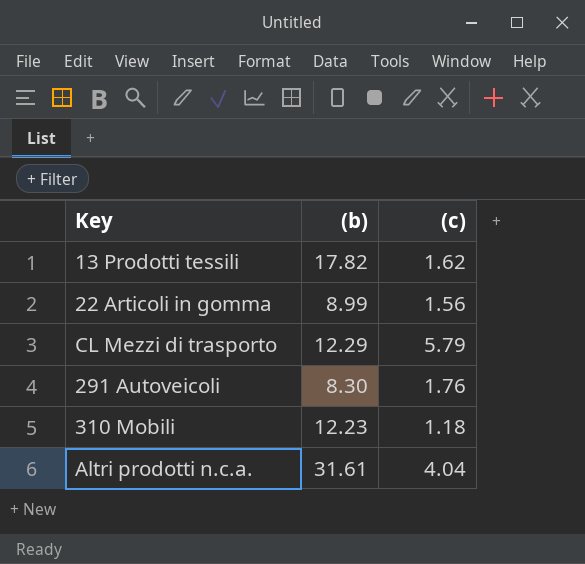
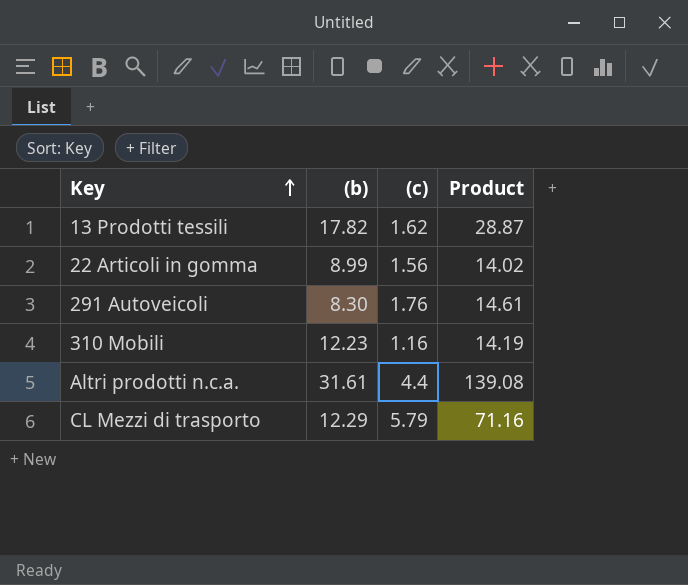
row order: none -> Key ascending
column Product | formula: none -> [(b)] * [(c)]
310 Mobili | (c): 1.18 -> 1.16
Altri prodotti n.c.a. | (c): 4.04 -> 4.4

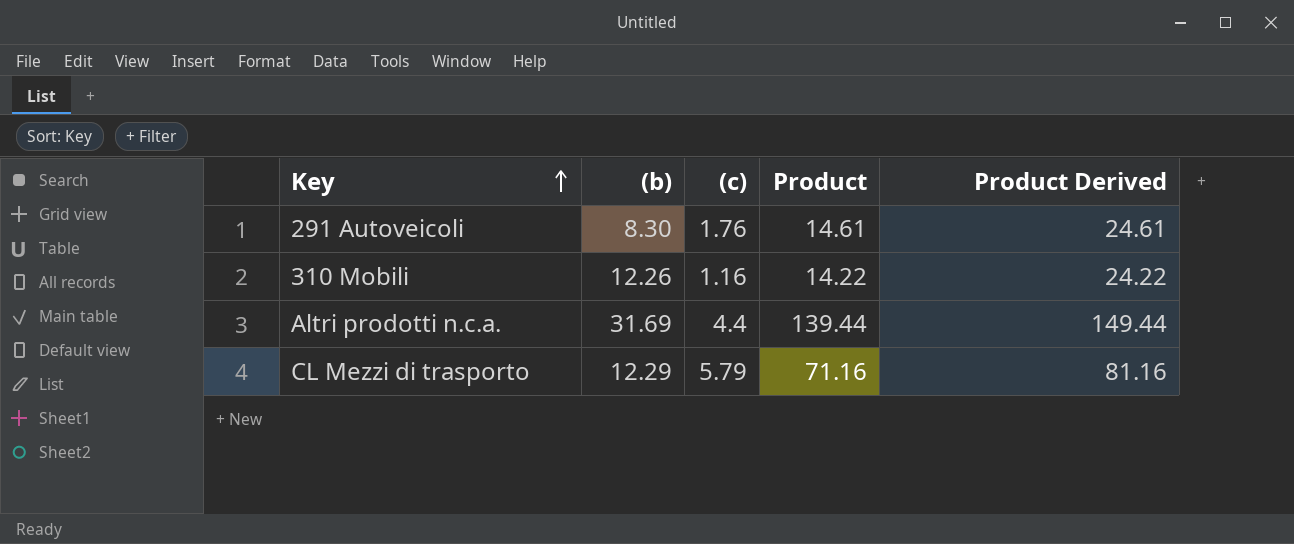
column Product Derived | formula: none -> [Product] + 10
row 13 Prodotti tessili: 17.82 | 1.62 | 28.87 -> none
row 22 Articoli in gomma: 8.99 | 1.56 | 14.02 -> none
310 Mobili | (b): 12.23 -> 12.26
310 Mobili | Product: 14.19 -> 14.22
Altri prodotti n.c.a. | (b): 31.61 -> 31.69
Altri prodotti n.c.a. | Product: 139.08 -> 139.44

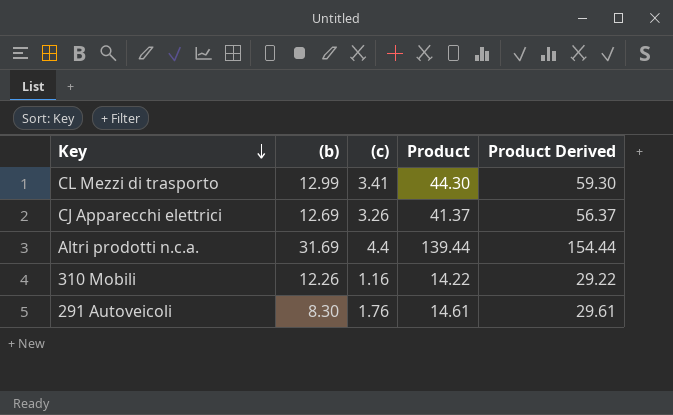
row order: Key ascending -> Key descending
column Product Derived | formula: [Product] + 10 -> [Product] + 15
CL Mezzi di trasporto | (b): 12.29 -> 12.99
CL Mezzi di trasporto | (c): 5.79 -> 3.41
CL Mezzi di trasporto | Product: 71.16 -> 44.30
row CJ Apparecchi elettrici: none -> 12.69 | 3.26 | 41.37 | 56.37

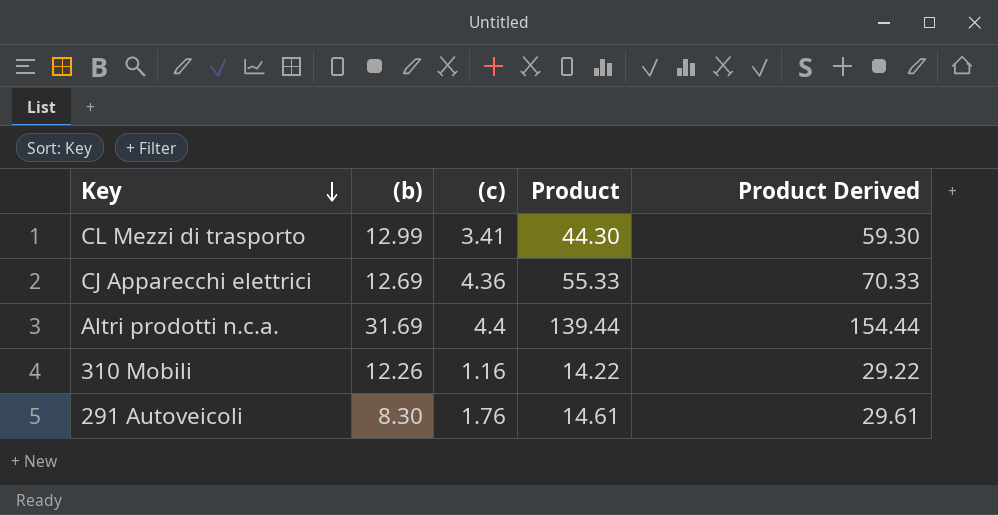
CJ Apparecchi elettrici | (c): 3.26 -> 4.36
CJ Apparecchi elettrici | Product: 41.37 -> 55.33
CJ Apparecchi elettrici | Product Derived: 56.37 -> 70.33

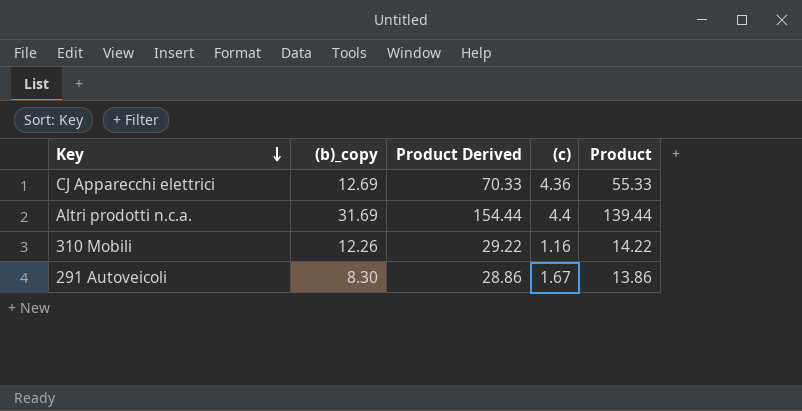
column name: (b) -> (b)_copy
column Product Derived | position: 5 -> 3
row CL Mezzi di trasporto: 12.99 | 3.41 | 44.30 | 59.30 -> none
291 Autoveicoli | Product Derived: 29.61 -> 28.86
291 Autoveicoli | (c): 1.76 -> 1.67
291 Autoveicoli | Product: 14.61 -> 13.86

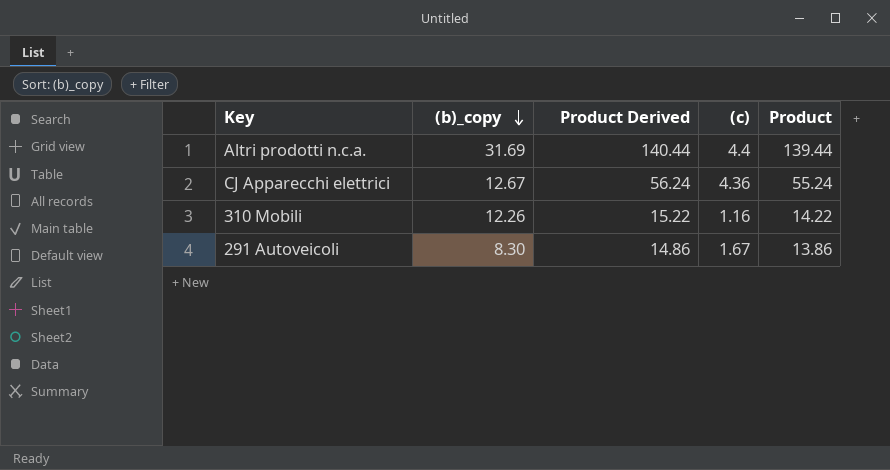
row order: Key descending -> (b)_copy descending
column Product Derived | formula: [Product] + 15 -> [Product] + 1
CJ Apparecchi elettrici | (b)_copy: 12.69 -> 12.67
CJ Apparecchi elettrici | Product: 55.33 -> 55.24

